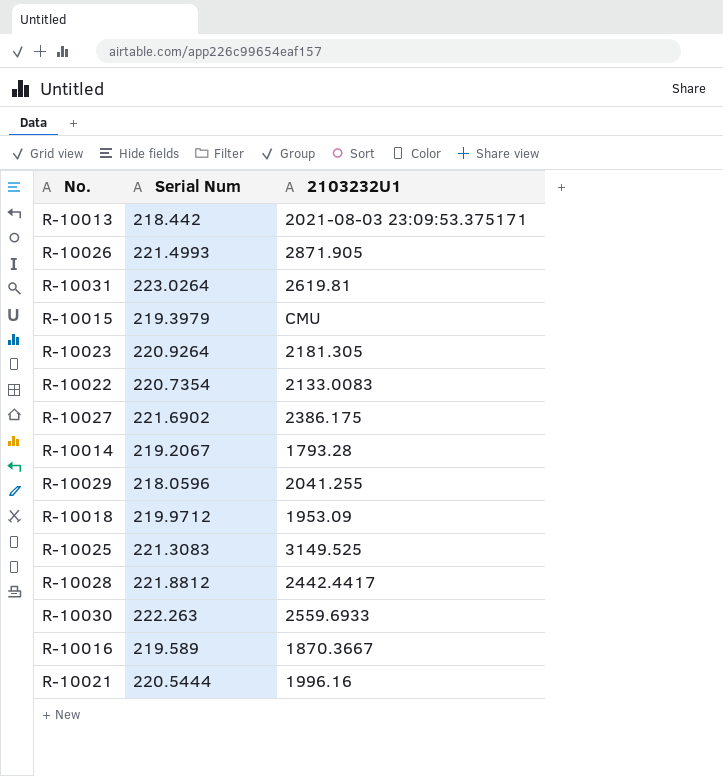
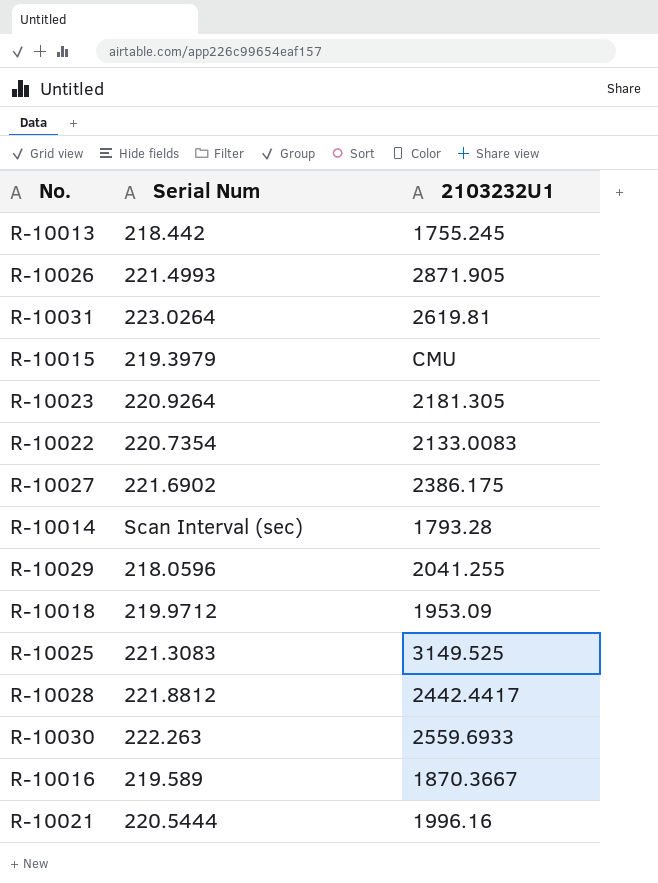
R-10013 | 2103232U1: 2021-08-03 23:09:53.375171 -> 1755.245
R-10014 | Serial Num: 219.2067 -> Scan Interval (sec)

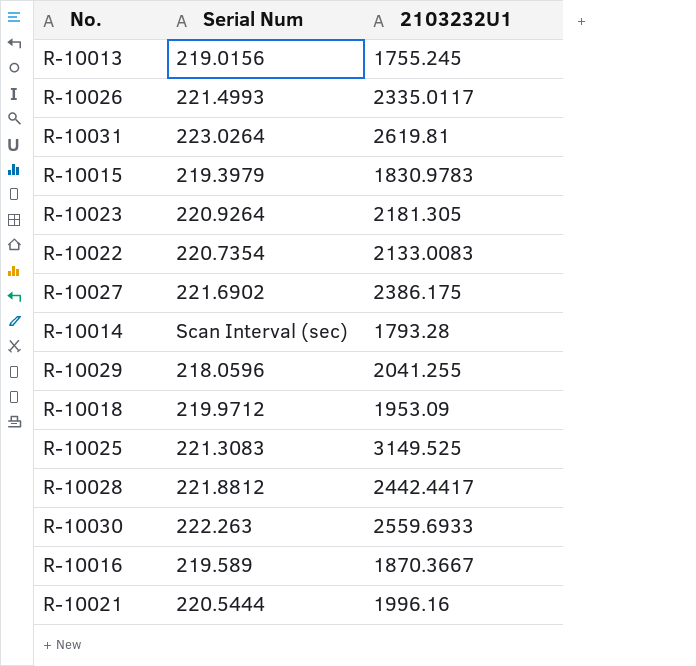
R-10013 | Serial Num: 218.442 -> 219.0156
R-10026 | 2103232U1: 2871.905 -> 2335.0117
R-10015 | 2103232U1: CMU -> 1830.9783

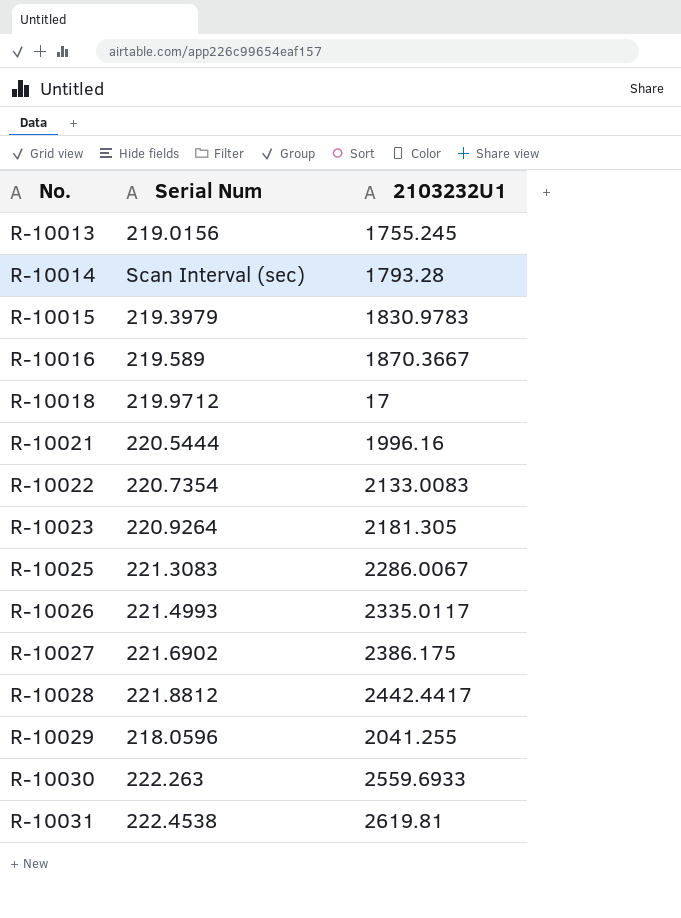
row order: none -> No. ascending
R-10018 | 2103232U1: 1953.09 -> 17
R-10025 | 2103232U1: 3149.525 -> 2286.0067
R-10031 | Serial Num: 223.0264 -> 222.4538

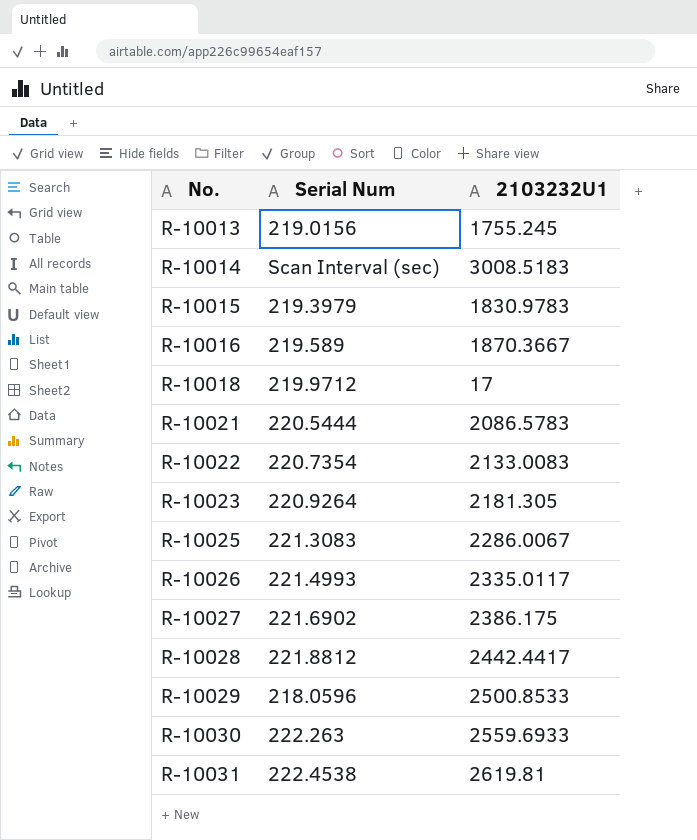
R-10014 | 2103232U1: 1793.28 -> 3008.5183
R-10021 | 2103232U1: 1996.16 -> 2086.5783
R-10029 | 2103232U1: 2041.255 -> 2500.8533

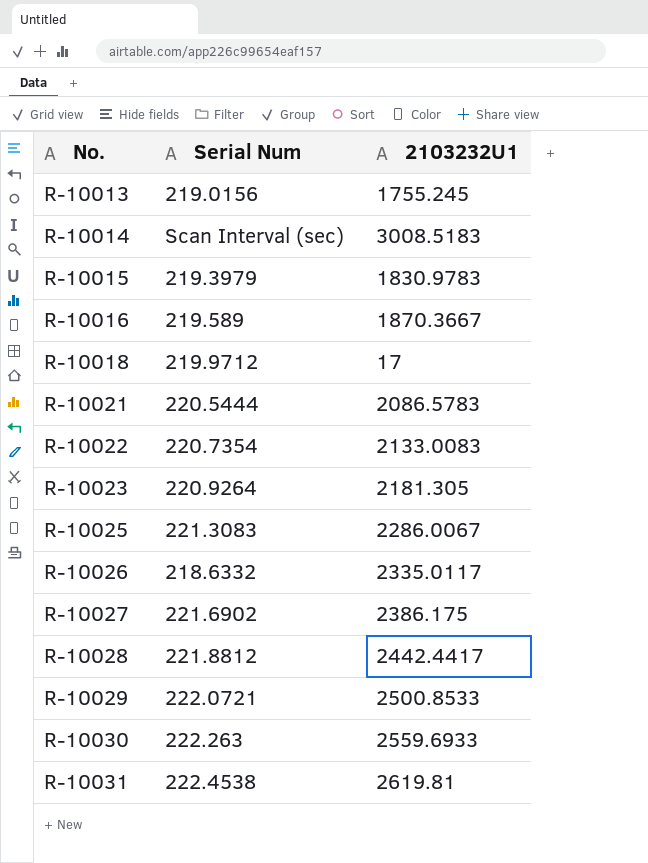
R-10026 | Serial Num: 221.4993 -> 218.6332
R-10029 | Serial Num: 218.0596 -> 222.0721

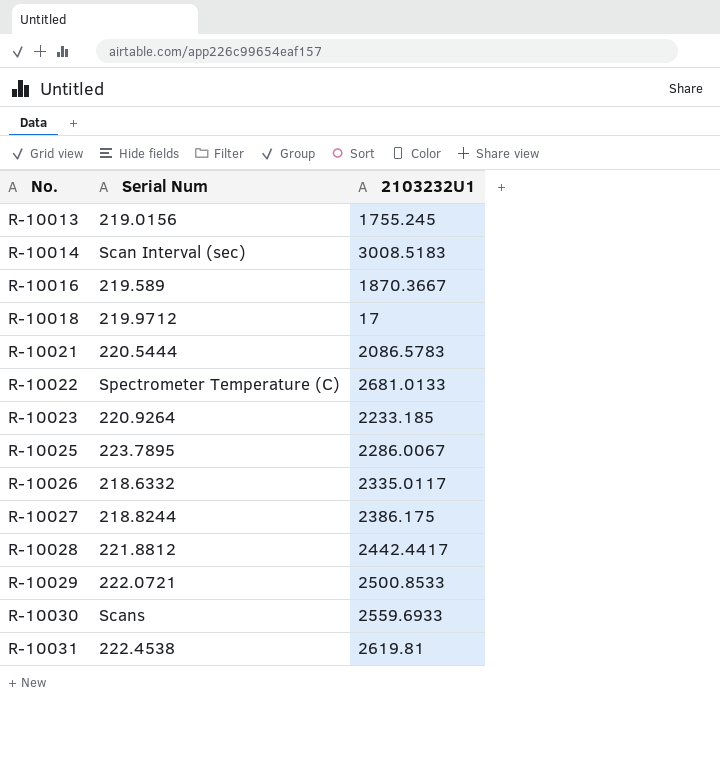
row R-10015: 219.3979 | 1830.9783 -> none
R-10022 | Serial Num: 220.7354 -> Spectrometer Temperature (C)
R-10022 | 2103232U1: 2133.0083 -> 2681.0133
R-10023 | 2103232U1: 2181.305 -> 2233.185
R-10025 | Serial Num: 221.3083 -> 223.7895
R-10027 | Serial Num: 221.6902 -> 218.8244
R-10030 | Serial Num: 222.263 -> Scans

